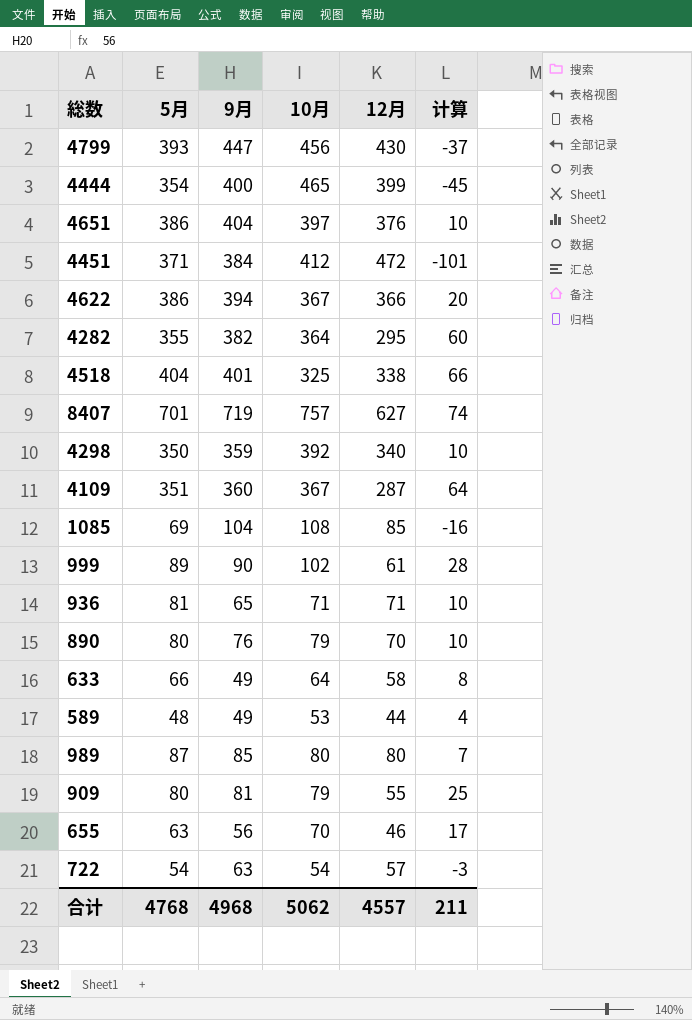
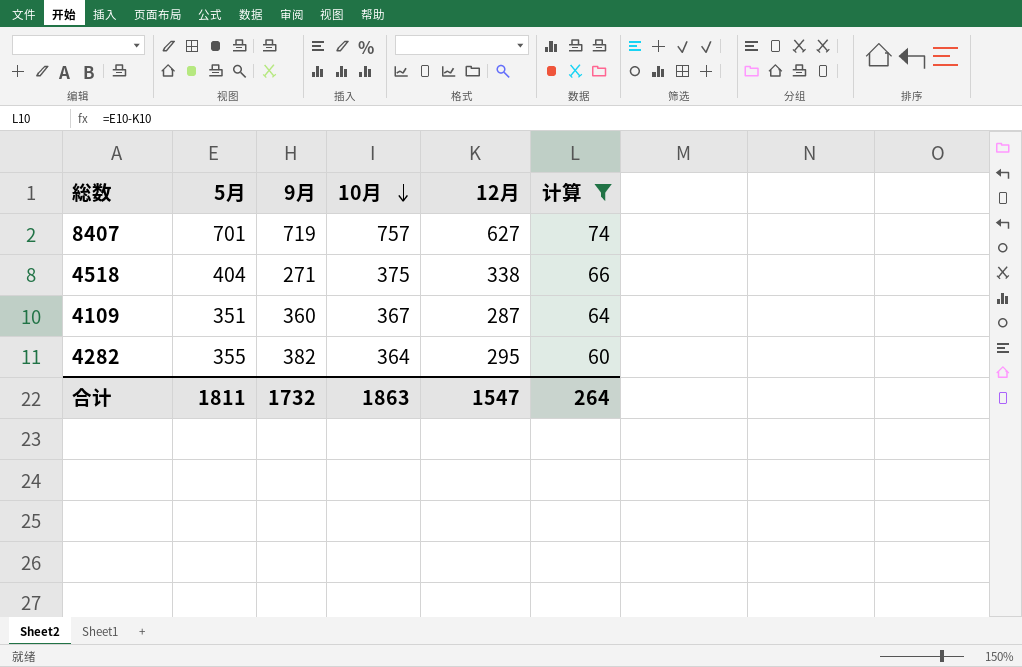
filter: none -> 计算 >= 60
row order: none -> 10月 descending
4518 | 9月: 401 -> 271
4518 | 10月: 325 -> 375
合计 | 5月: 4768 -> 1811
合计 | 9月: 4968 -> 1732
合计 | 10月: 5062 -> 1863
合计 | 12月: 4557 -> 1547
合计 | 计算: 211 -> 264

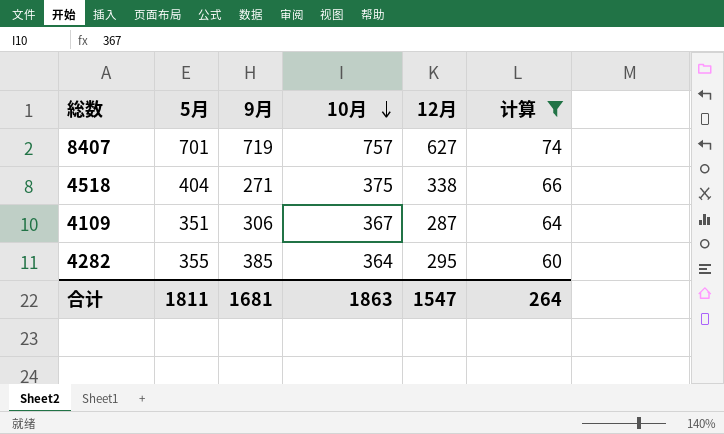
4109 | 9月: 360 -> 306
4282 | 9月: 382 -> 385
合计 | 9月: 1732 -> 1681

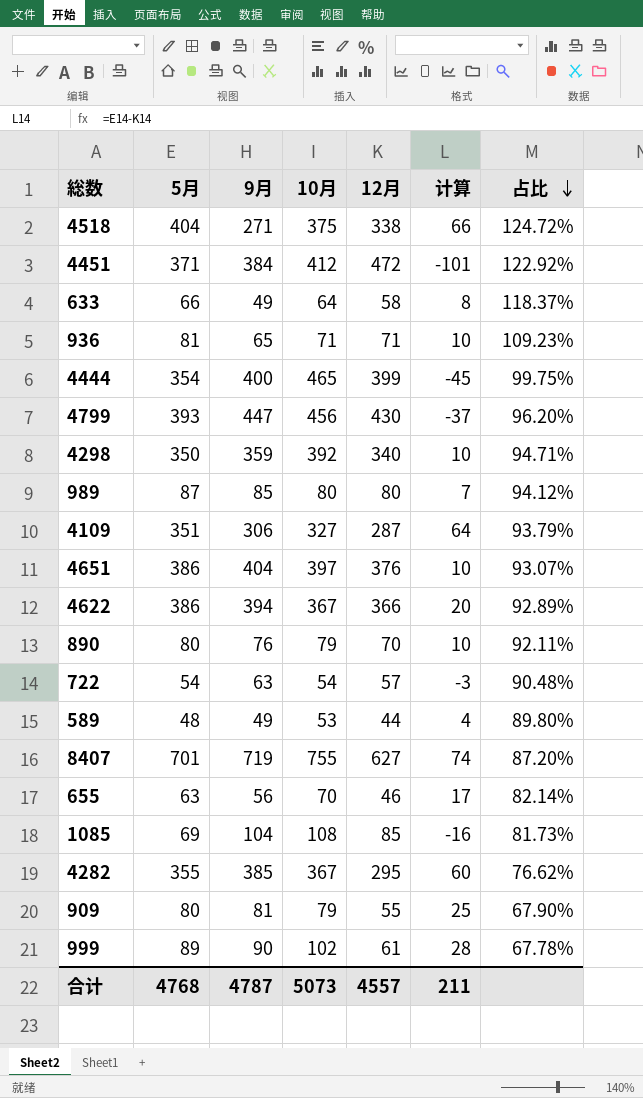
filter: 计算 >= 60 -> none
row order: 10月 descending -> 占比 descending
column 占比 | formula: none -> [12月] / [9月]
4109 | 10月: 367 -> 327
8407 | 10月: 757 -> 755
4282 | 10月: 364 -> 367
合计 | 5月: 1811 -> 4768
合计 | 9月: 1681 -> 4787
合计 | 10月: 1863 -> 5073
合计 | 12月: 1547 -> 4557
合计 | 计算: 264 -> 211

